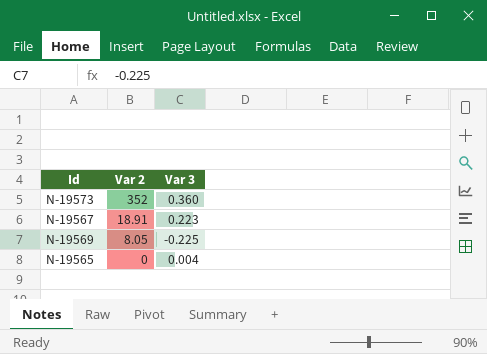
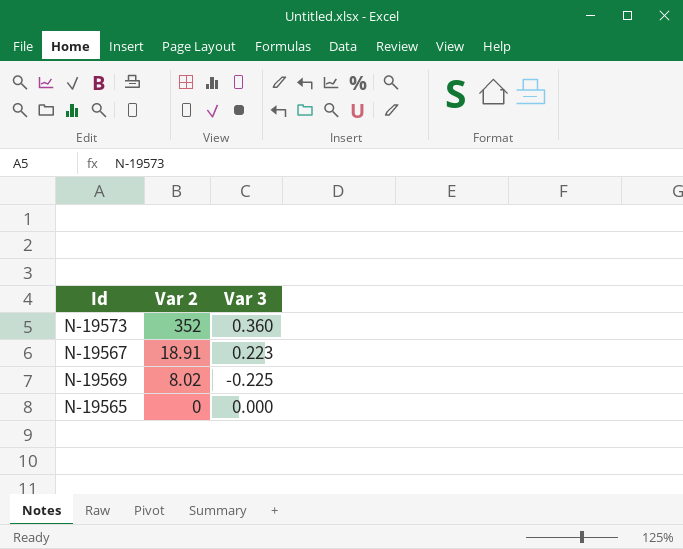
N-19569 | Var 2: 8.05 -> 8.02
N-19565 | Var 3: 0.004 -> 0.000

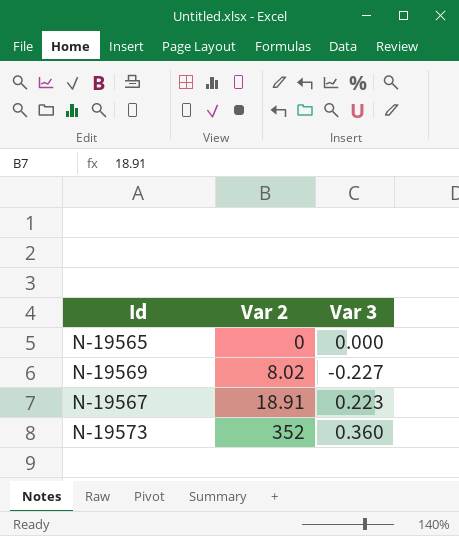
row order: Var 2 descending -> Var 2 ascending
N-19569 | Var 3: -0.225 -> -0.227

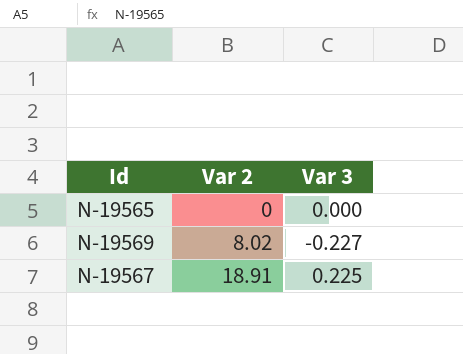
row N-19573: 352 | 0.360 -> none
N-19567 | Var 3: 0.223 -> 0.225

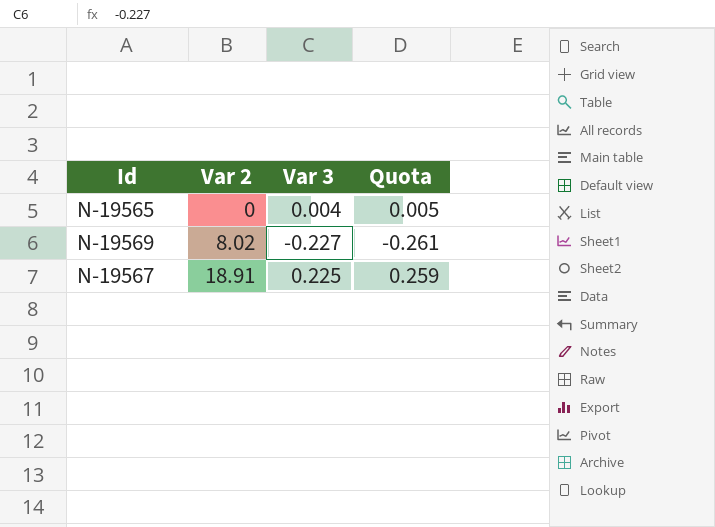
column Quota | formula: none -> [Var 3] * 1.15
N-19565 | Var 3: 0.000 -> 0.004

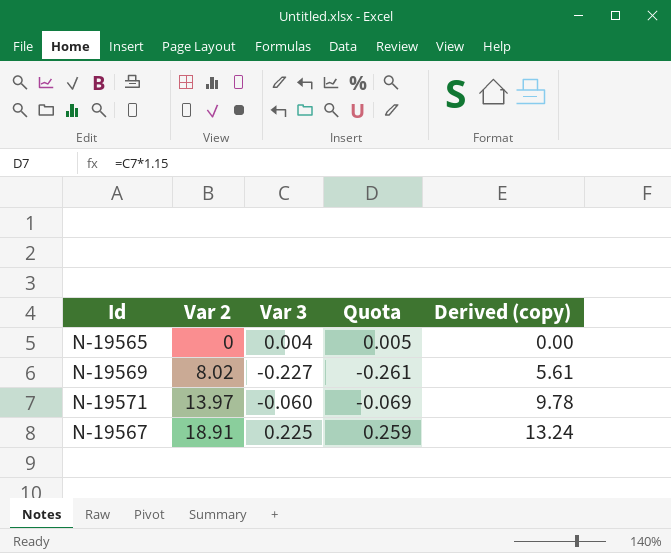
column Derived (copy) | formula: none -> [Var 2] * 0.7
row N-19571: none -> 13.97 | -0.060 | -0.069 | 9.78

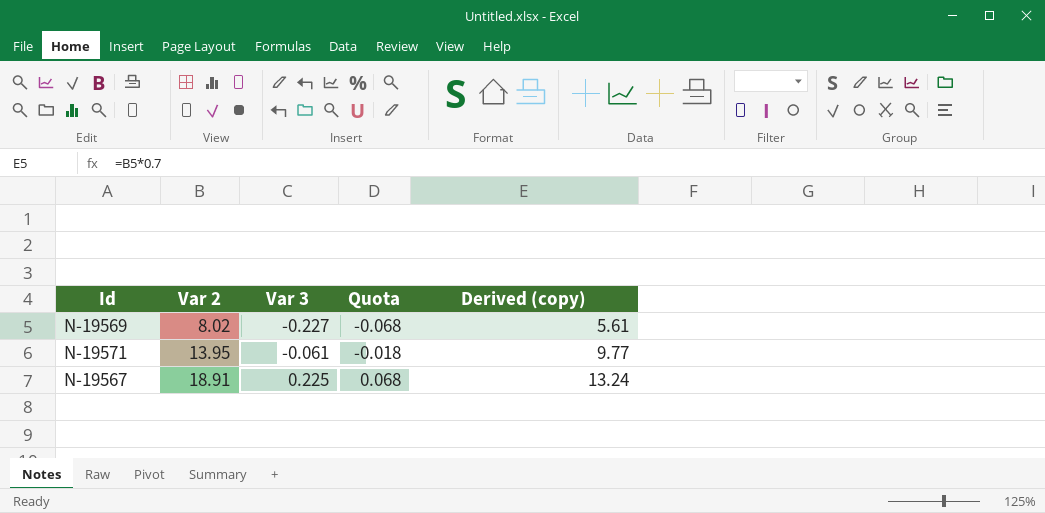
column Quota | formula: [Var 3] * 1.15 -> [Var 3] * 0.3
row N-19565: 0 | 0.004 | 0.005 | 0.00 -> none
N-19571 | Var 2: 13.97 -> 13.95
N-19571 | Var 3: -0.060 -> -0.061
N-19571 | Derived (copy): 9.78 -> 9.77

